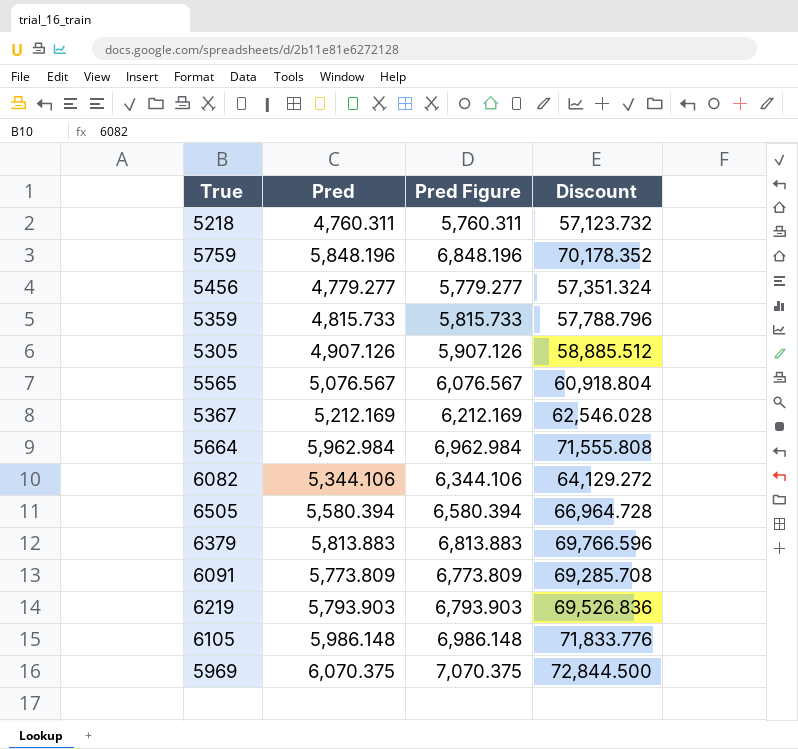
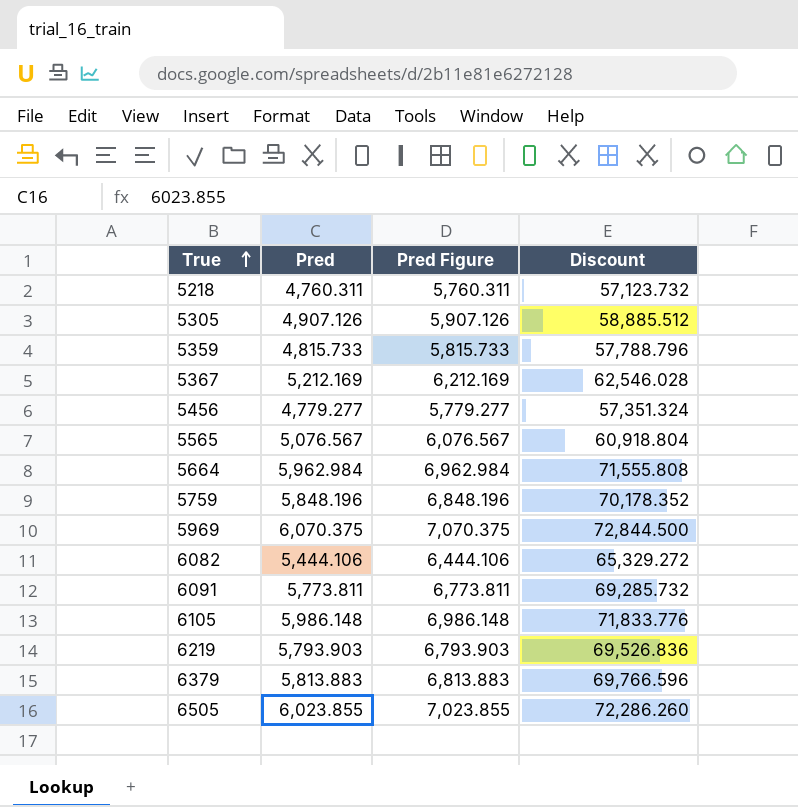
row order: none -> True ascending
6082 | Pred: 5,344.106 -> 5,444.106
6082 | Pred Figure: 6,344.106 -> 6,444.106
6082 | Discount: 64,129.272 -> 65,329.272
6091 | Pred: 5,773.809 -> 5,773.811
6091 | Pred Figure: 6,773.809 -> 6,773.811
6091 | Discount: 69,285.708 -> 69,285.732
6505 | Pred: 5,580.394 -> 6,023.855
6505 | Pred Figure: 6,580.394 -> 7,023.855
6505 | Discount: 66,964.728 -> 72,286.260

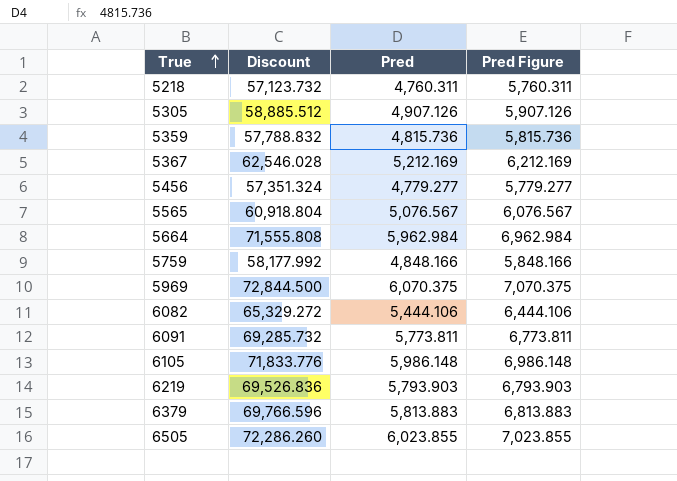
column Discount | position: 4 -> 2
5359 | Discount: 57,788.796 -> 57,788.832
5359 | Pred: 4,815.733 -> 4,815.736
5359 | Pred Figure: 5,815.733 -> 5,815.736
5759 | Discount: 70,178.352 -> 58,177.992
5759 | Pred: 5,848.196 -> 4,848.166
5759 | Pred Figure: 6,848.196 -> 5,848.166

